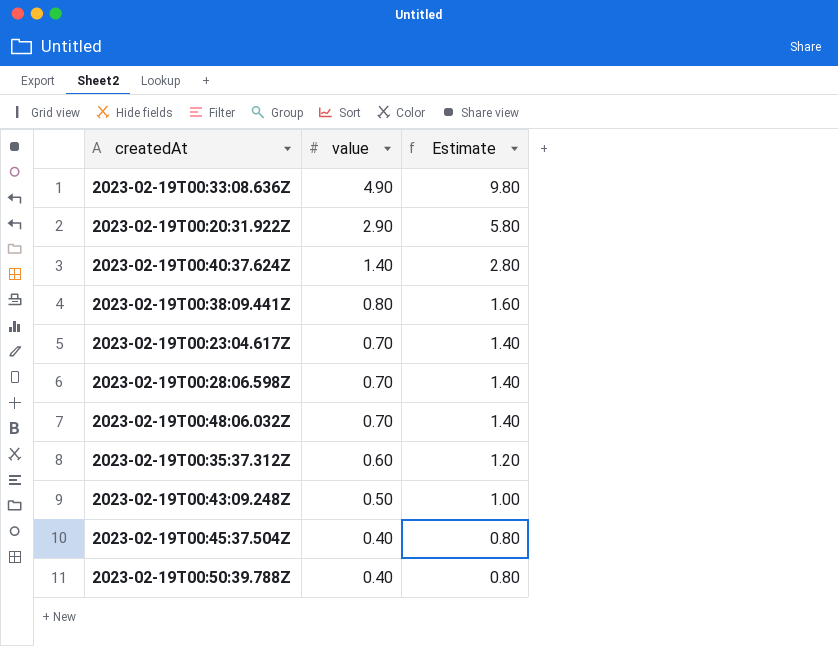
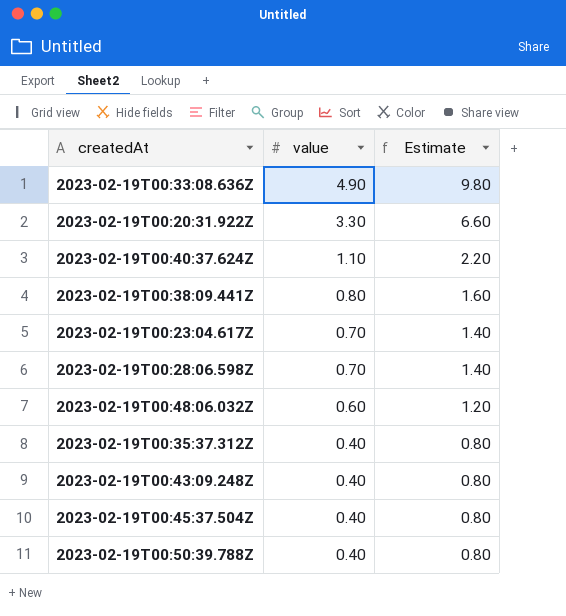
2023-02-19T00:20:31.922Z | value: 2.90 -> 3.30
2023-02-19T00:20:31.922Z | Estimate: 5.80 -> 6.60
2023-02-19T00:40:37.624Z | value: 1.40 -> 1.10
2023-02-19T00:40:37.624Z | Estimate: 2.80 -> 2.20
2023-02-19T00:48:06.032Z | value: 0.70 -> 0.60
2023-02-19T00:48:06.032Z | Estimate: 1.40 -> 1.20
2023-02-19T00:35:37.312Z | value: 0.60 -> 0.40
2023-02-19T00:35:37.312Z | Estimate: 1.20 -> 0.80
2023-02-19T00:43:09.248Z | value: 0.50 -> 0.40
2023-02-19T00:43:09.248Z | Estimate: 1.00 -> 0.80

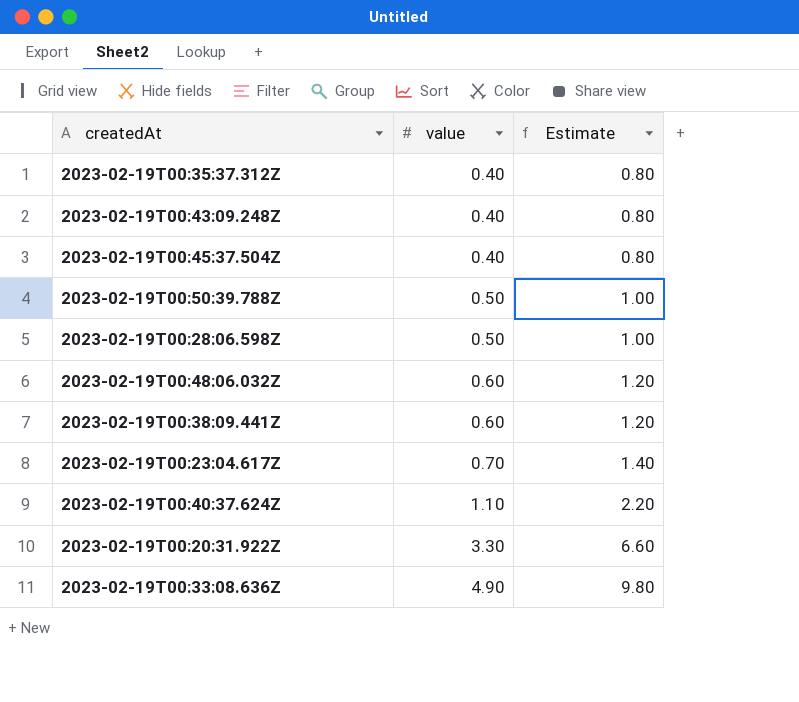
row order: value descending -> value ascending
2023-02-19T00:50:39.788Z | value: 0.40 -> 0.50
2023-02-19T00:50:39.788Z | Estimate: 0.80 -> 1.00
2023-02-19T00:28:06.598Z | value: 0.70 -> 0.50
2023-02-19T00:28:06.598Z | Estimate: 1.40 -> 1.00
2023-02-19T00:38:09.441Z | value: 0.80 -> 0.60
2023-02-19T00:38:09.441Z | Estimate: 1.60 -> 1.20

